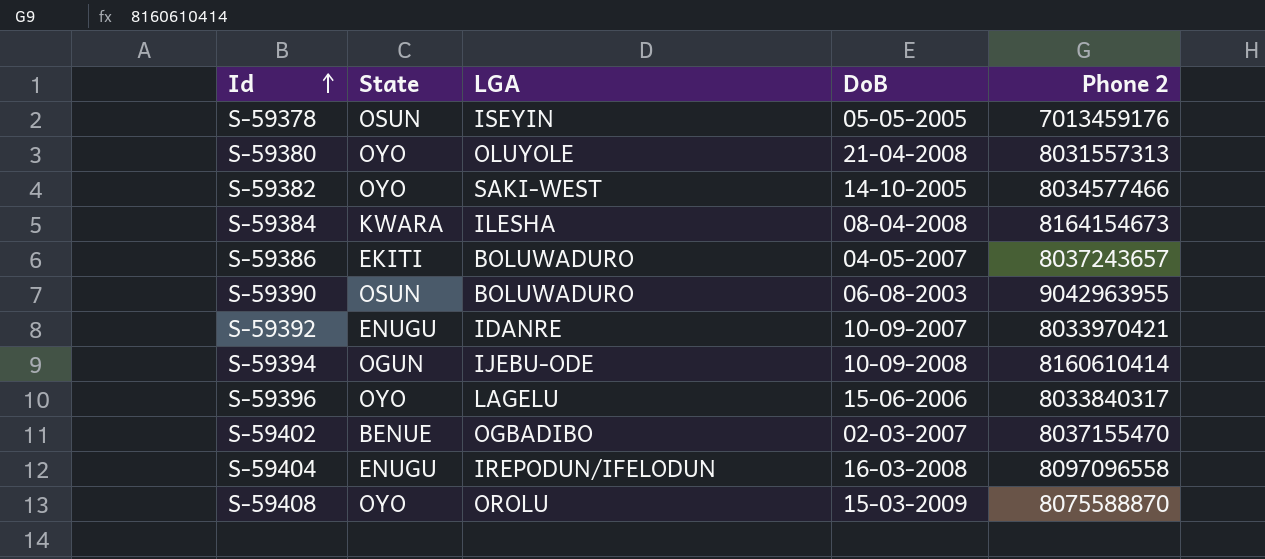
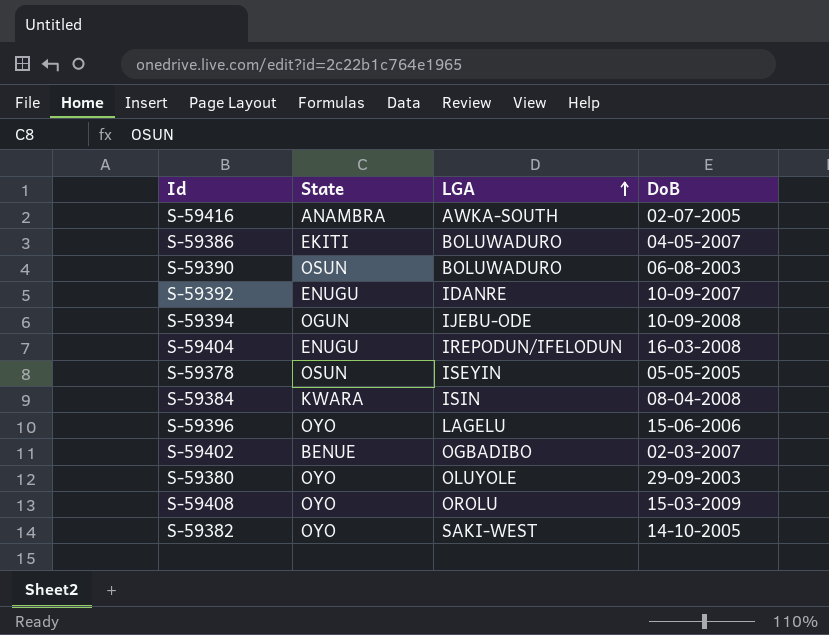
row order: Id ascending -> LGA ascending
column Phone 2 | position: 5 -> none
row S-59416: none -> ANAMBRA | AWKA-SOUTH | 02-07-2005
S-59384 | LGA: ILESHA -> ISIN
S-59380 | DoB: 21-04-2008 -> 29-09-2003

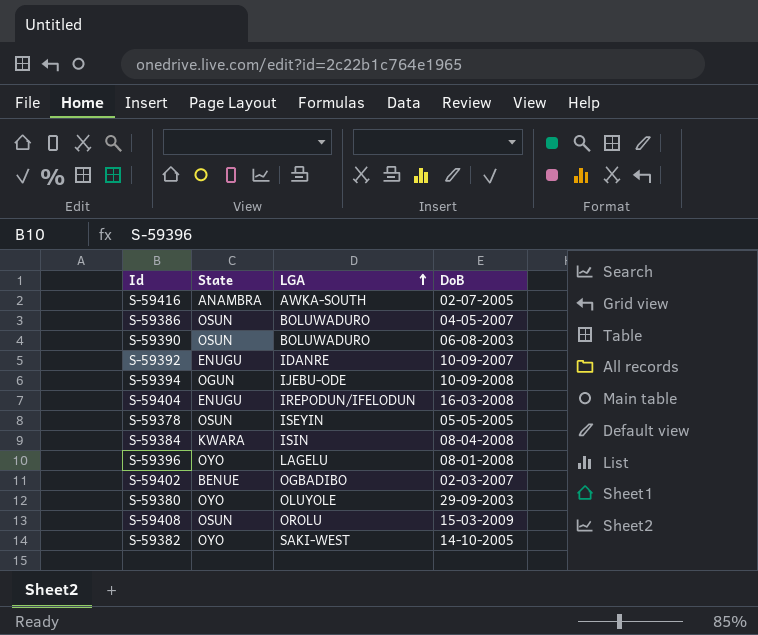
S-59386 | State: EKITI -> OSUN
S-59396 | DoB: 15-06-2006 -> 08-01-2008
S-59408 | State: OYO -> OSUN

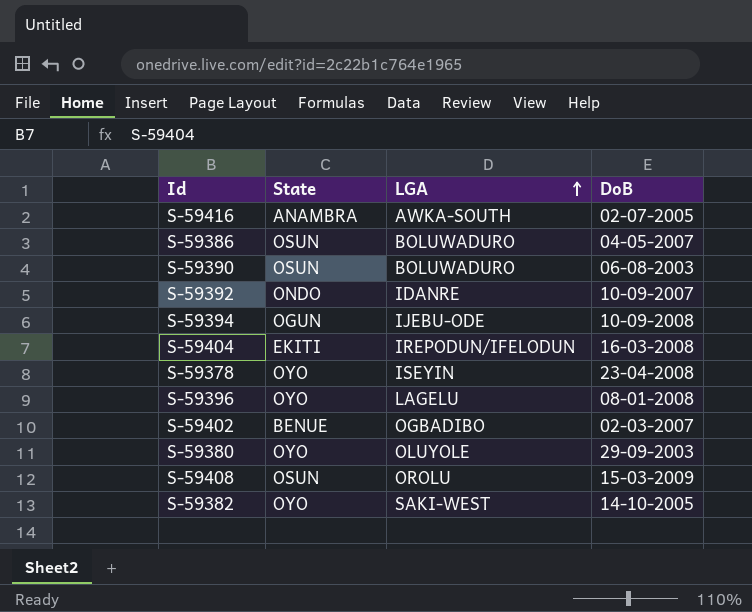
row S-59384: KWARA | ISIN | 08-04-2008 -> none
S-59392 | State: ENUGU -> ONDO
S-59404 | State: ENUGU -> EKITI
S-59378 | State: OSUN -> OYO
S-59378 | DoB: 05-05-2005 -> 23-04-2008

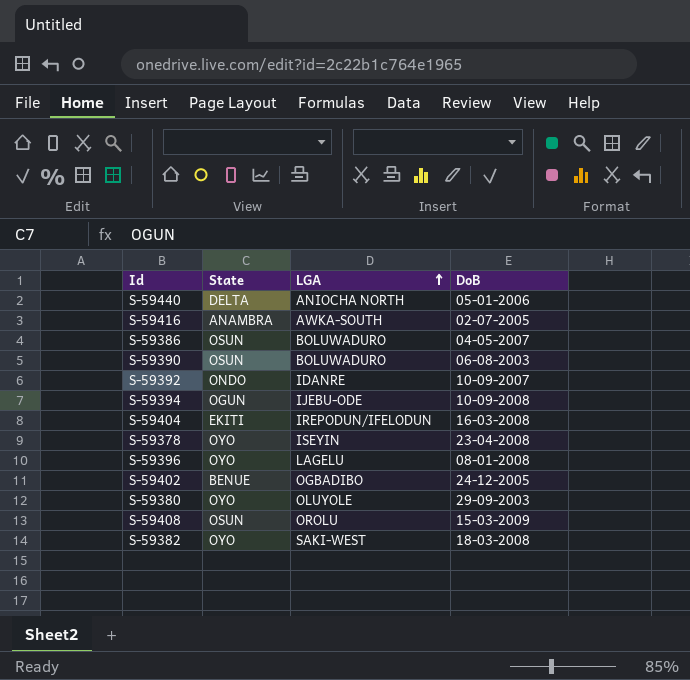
row S-59440: none -> DELTA | ANIOCHA NORTH | 05-01-2006
S-59402 | DoB: 02-03-2007 -> 24-12-2005
S-59382 | DoB: 14-10-2005 -> 18-03-2008

